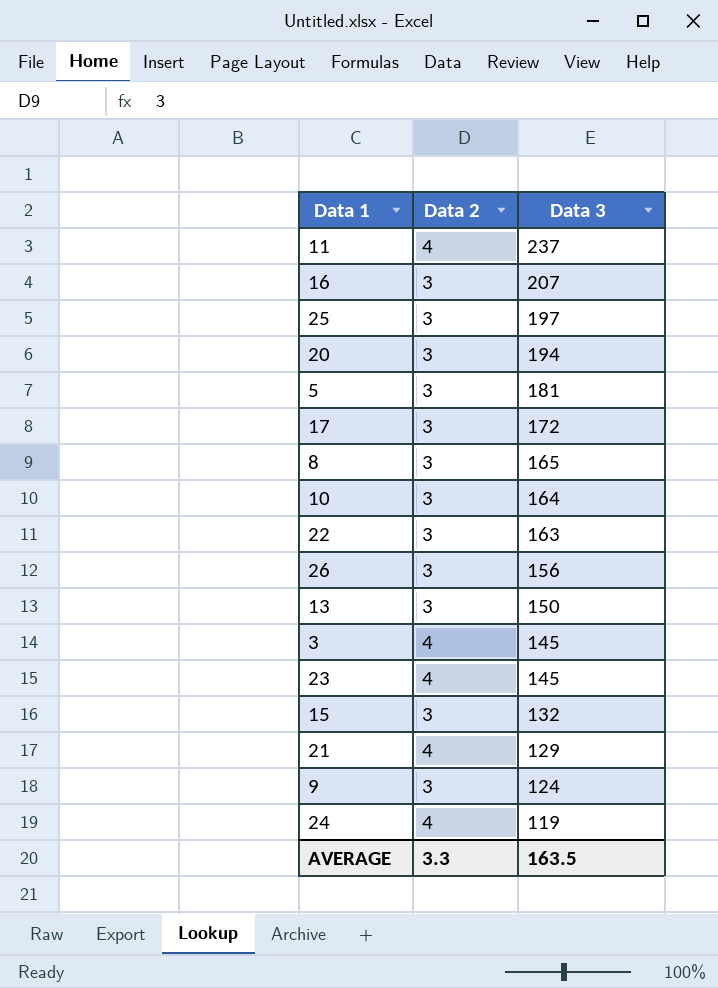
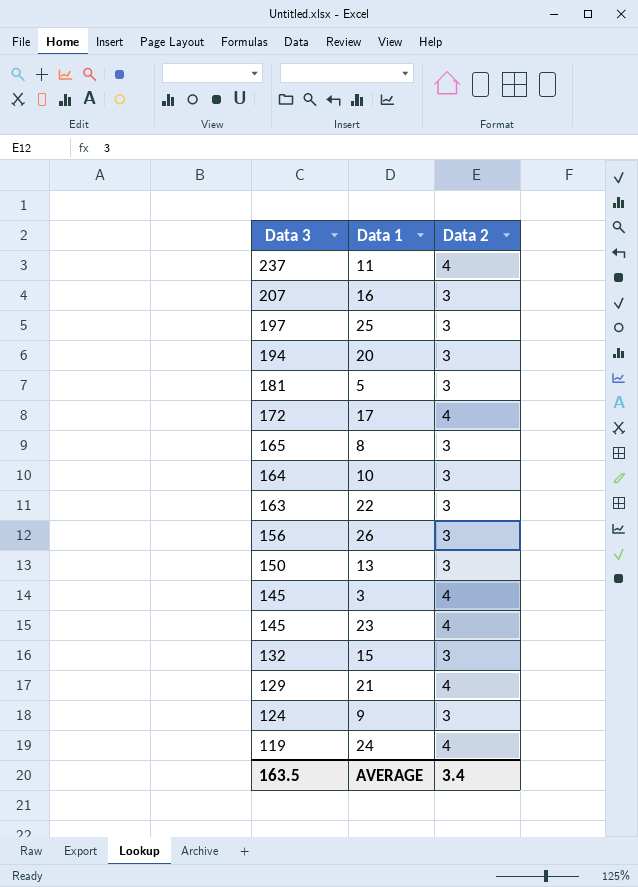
column Data 3 | position: 3 -> 1
17 | Data 2: 3 -> 4
AVERAGE | Data 2: 3.3 -> 3.4

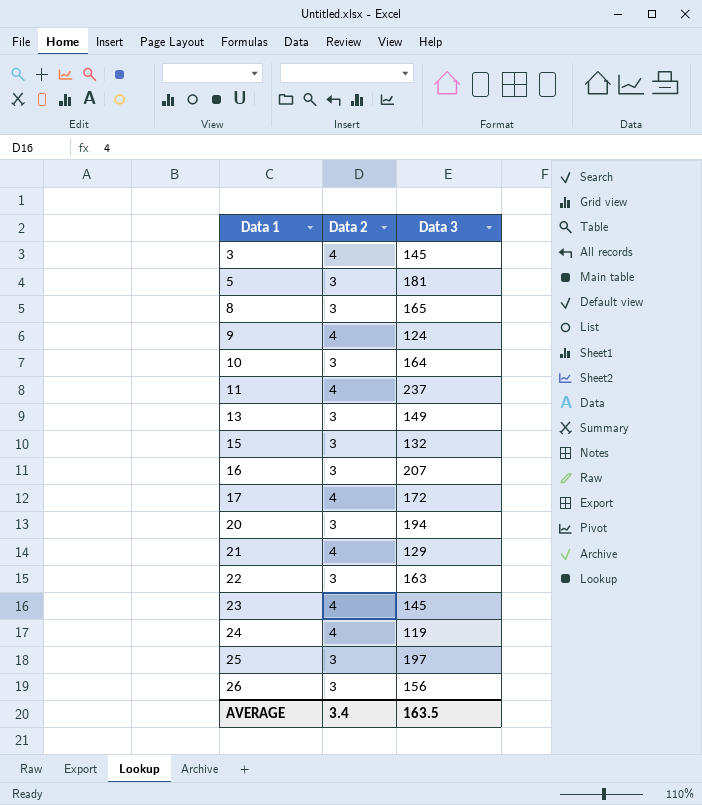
row order: Data 3 descending -> Data 1 ascending
column Data 3 | position: 1 -> 3
9 | Data 2: 3 -> 4
13 | Data 3: 150 -> 149

